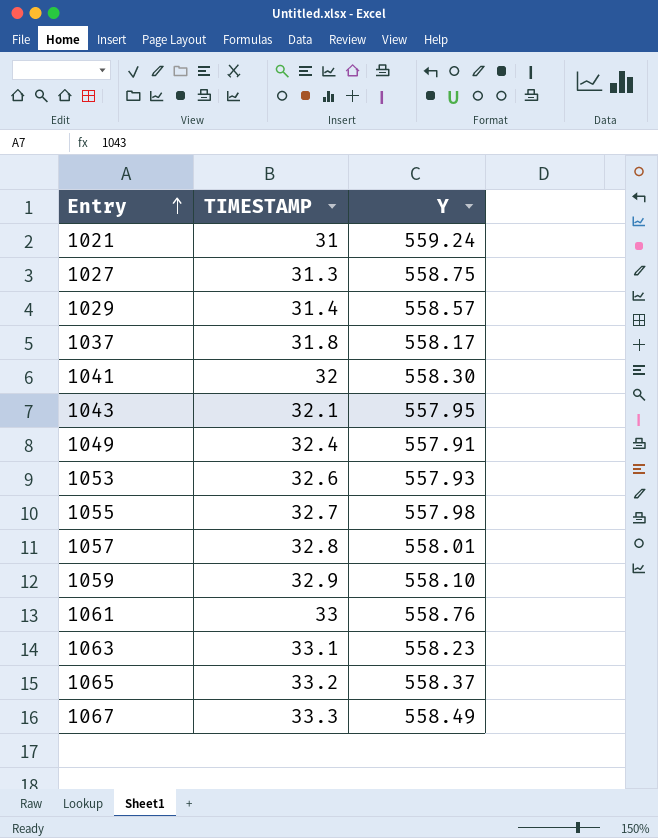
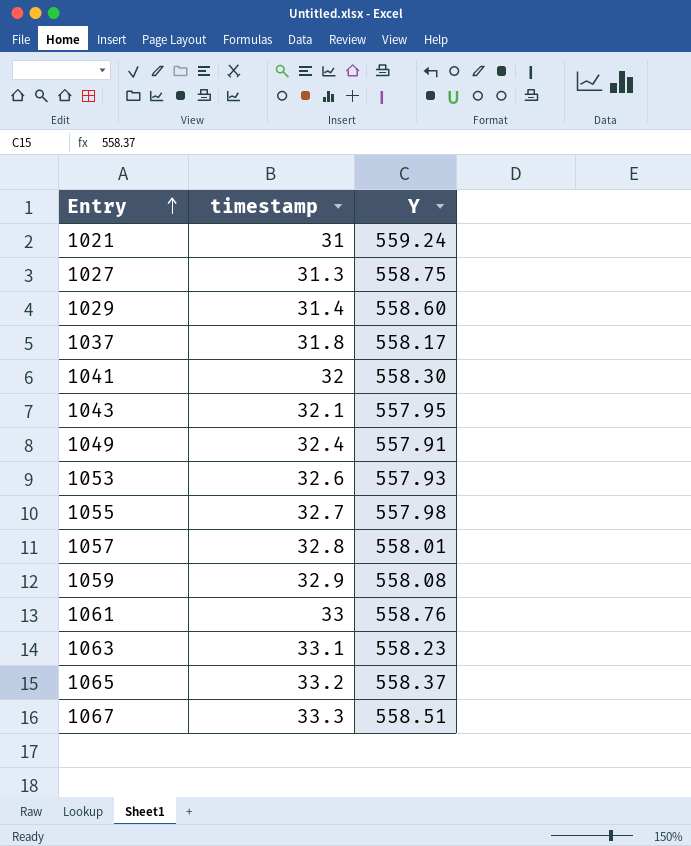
column name: TIMESTAMP -> timestamp
1029 | Y: 558.57 -> 558.60
1059 | Y: 558.10 -> 558.08
1067 | Y: 558.49 -> 558.51

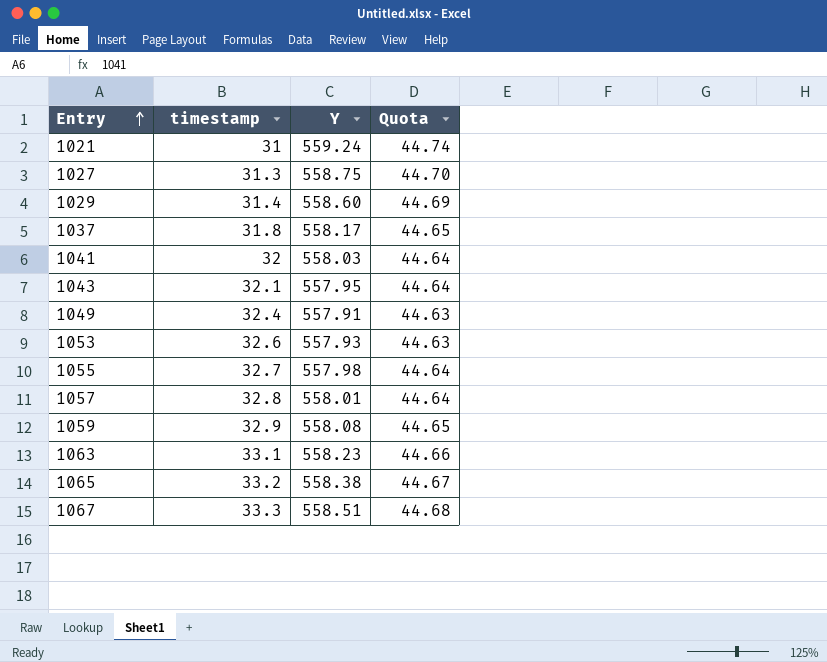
column Quota | formula: none -> [Y] * 0.08
row 1061: 33 | 558.76 -> none
1041 | Y: 558.30 -> 558.03
1065 | Y: 558.37 -> 558.38

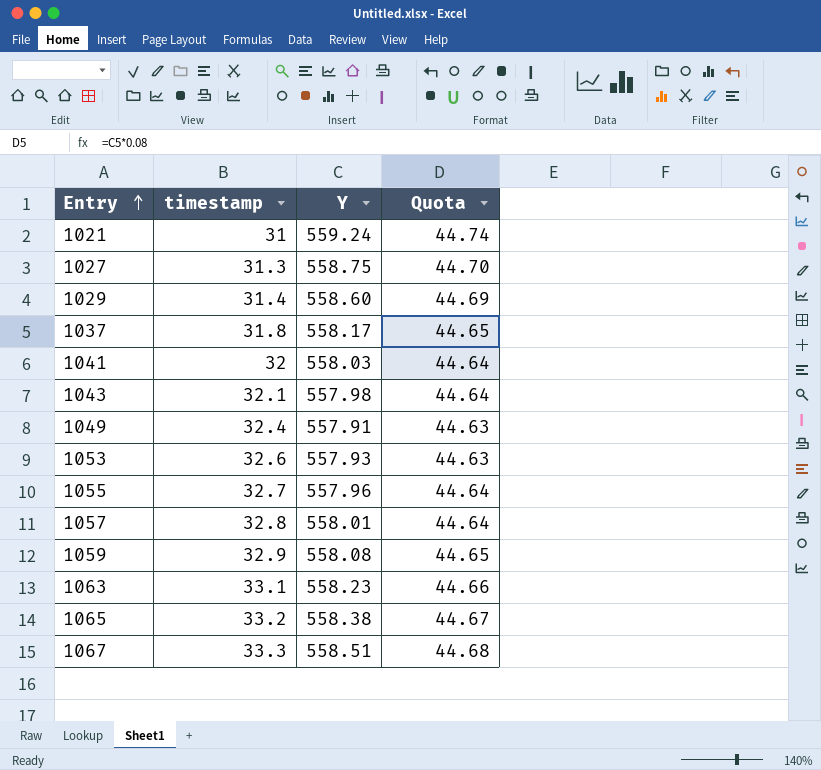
1043 | Y: 557.95 -> 557.98
1055 | Y: 557.98 -> 557.96

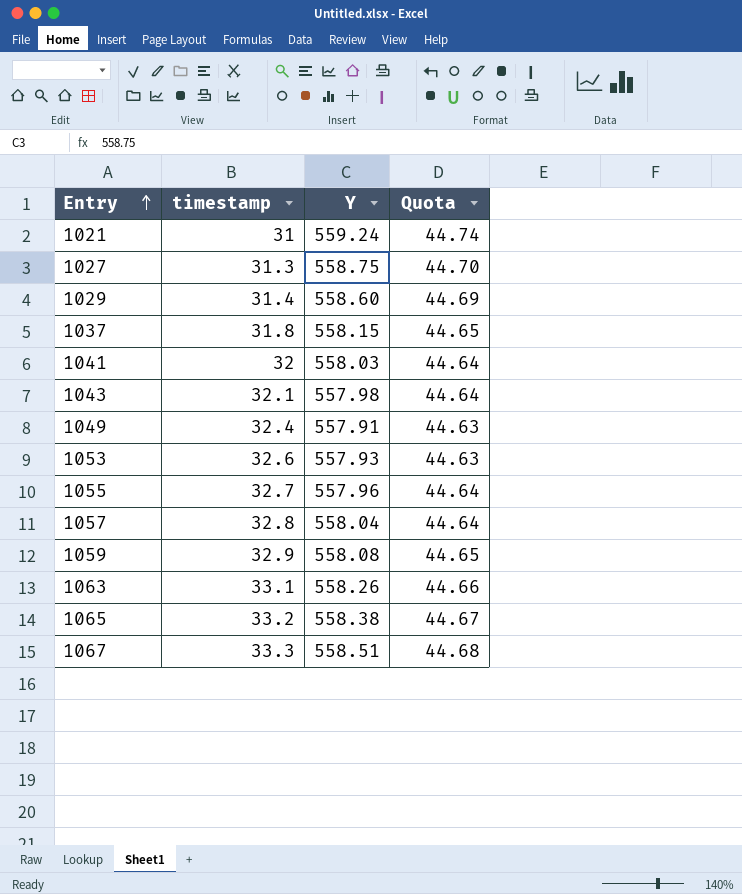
1037 | Y: 558.17 -> 558.15
1057 | Y: 558.01 -> 558.04
1063 | Y: 558.23 -> 558.26

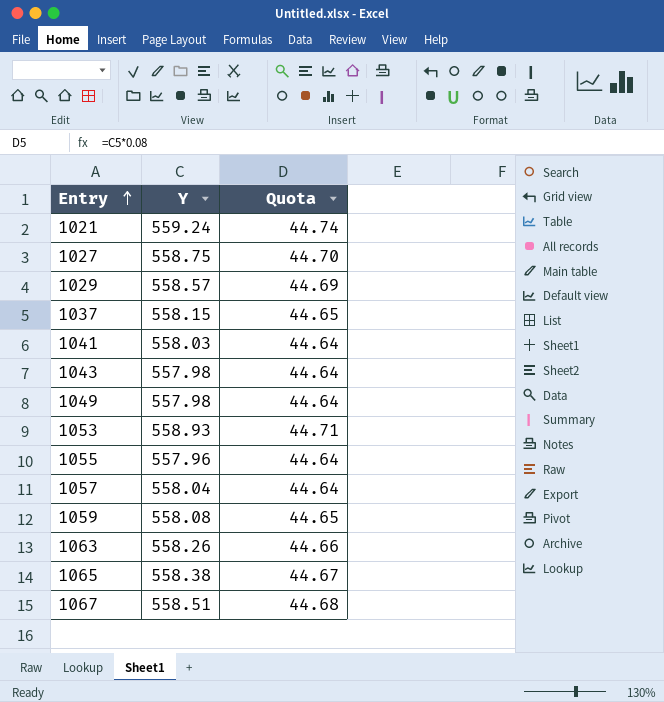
column timestamp | position: 2 -> none
1029 | Y: 558.60 -> 558.57
1049 | Y: 557.91 -> 557.98
1049 | Quota: 44.63 -> 44.64
1053 | Y: 557.93 -> 558.93
1053 | Quota: 44.63 -> 44.71

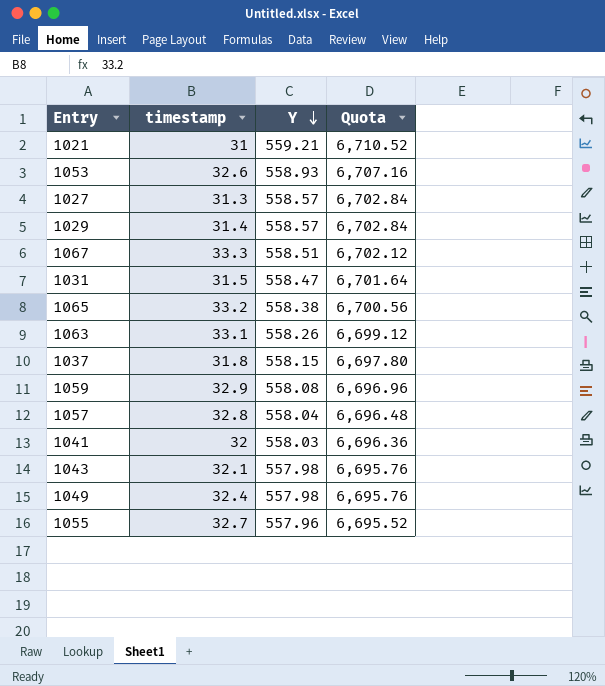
row order: Entry ascending -> Y descending
column timestamp | position: none -> 2
column Quota | formula: [Y] * 0.08 -> [Y] * 12
1021 | Y: 559.24 -> 559.21
1027 | Y: 558.75 -> 558.57
row 1031: none -> 31.5 | 558.47 | 6,701.64

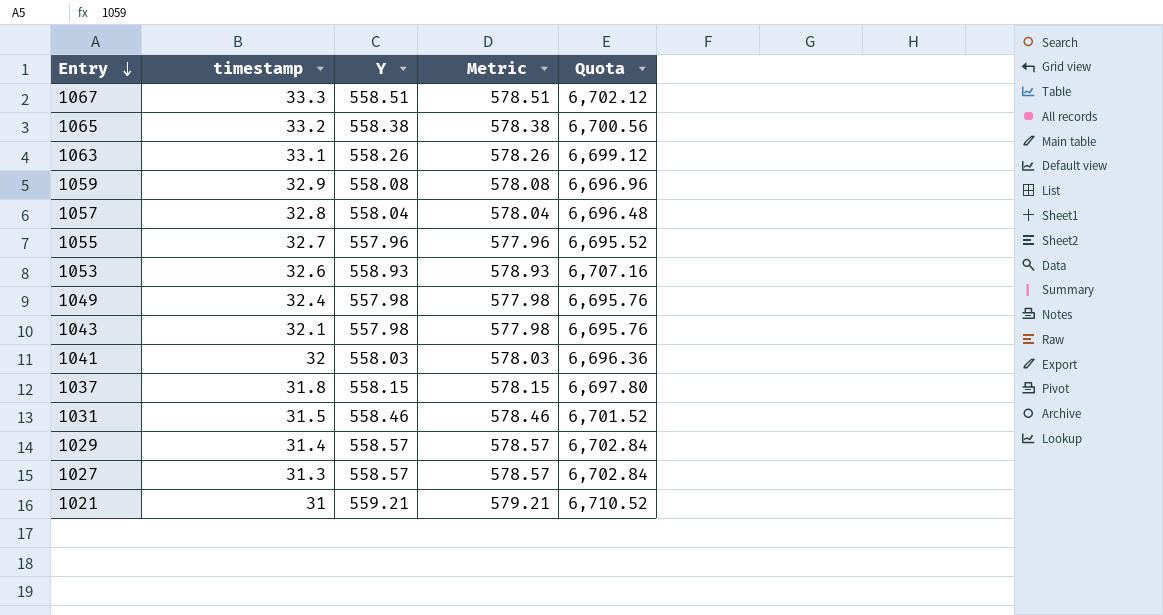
row order: Y descending -> Entry descending
column Metric | formula: none -> [Y] + 20
1031 | Y: 558.47 -> 558.46
1031 | Quota: 6,701.64 -> 6,701.52

